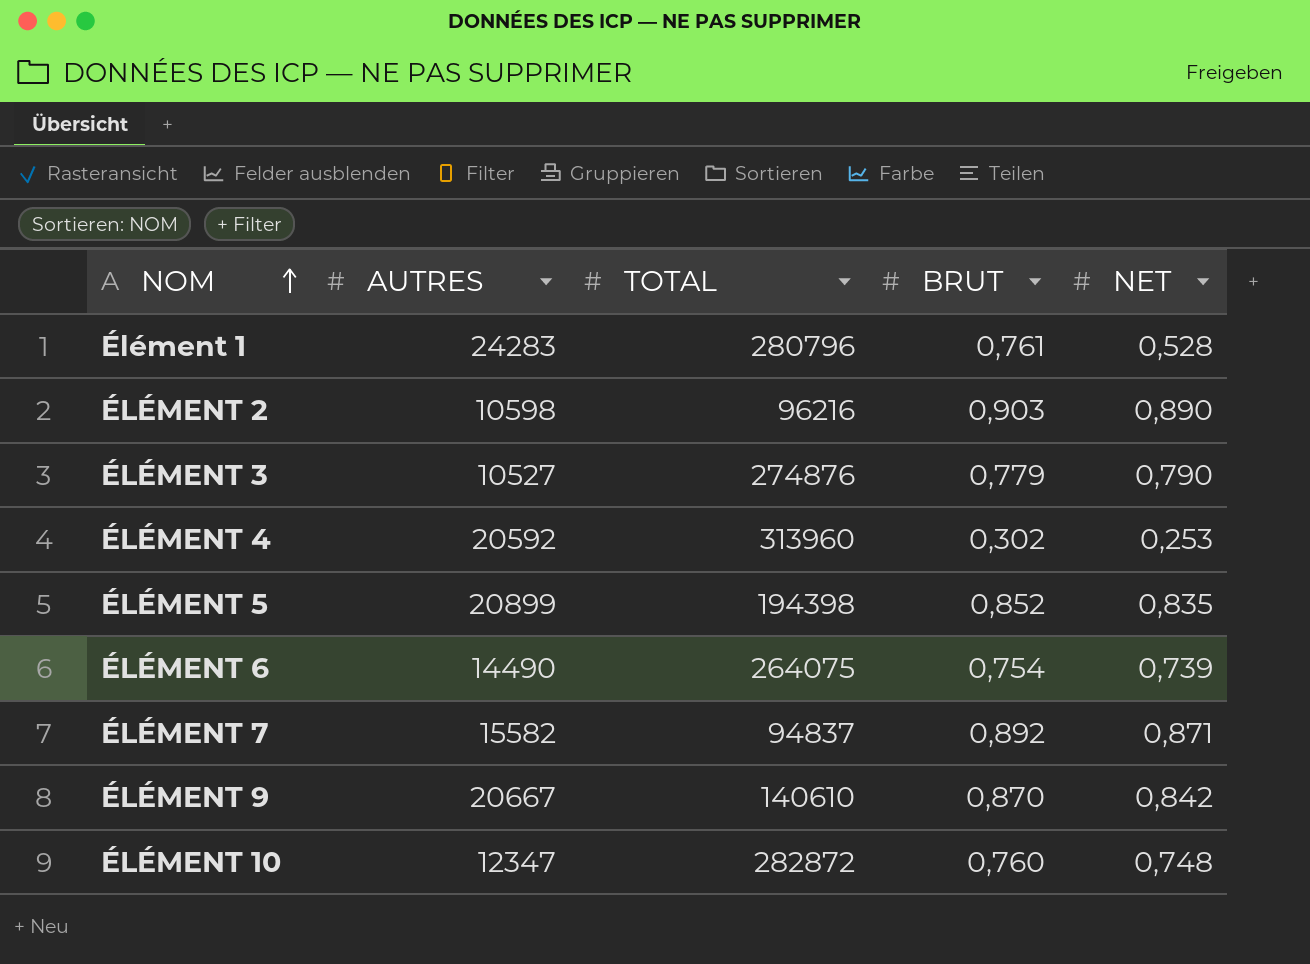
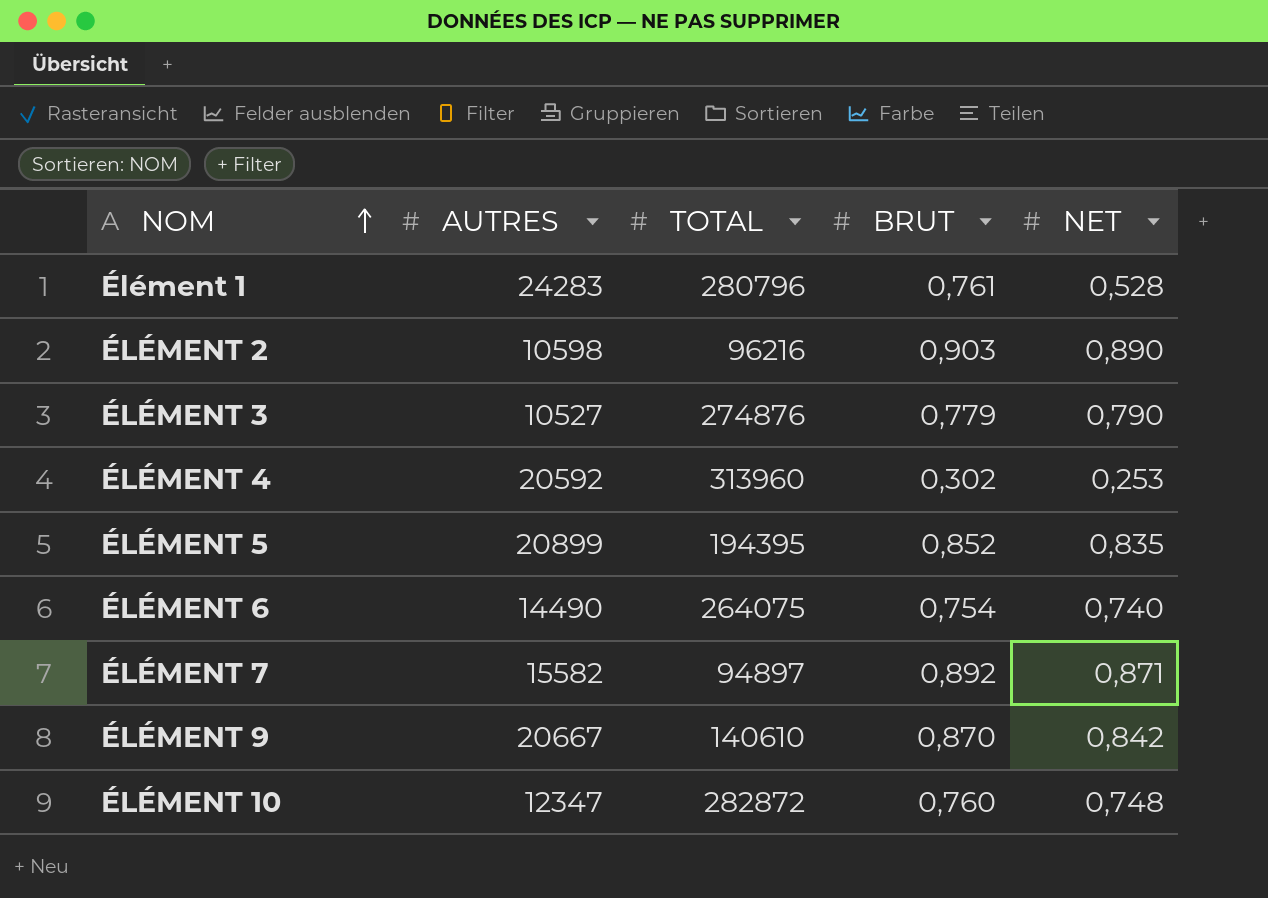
ÉLÉMENT 5 | TOTAL: 194398 -> 194395
ÉLÉMENT 6 | NET: 0,739 -> 0,740
ÉLÉMENT 7 | TOTAL: 94837 -> 94897

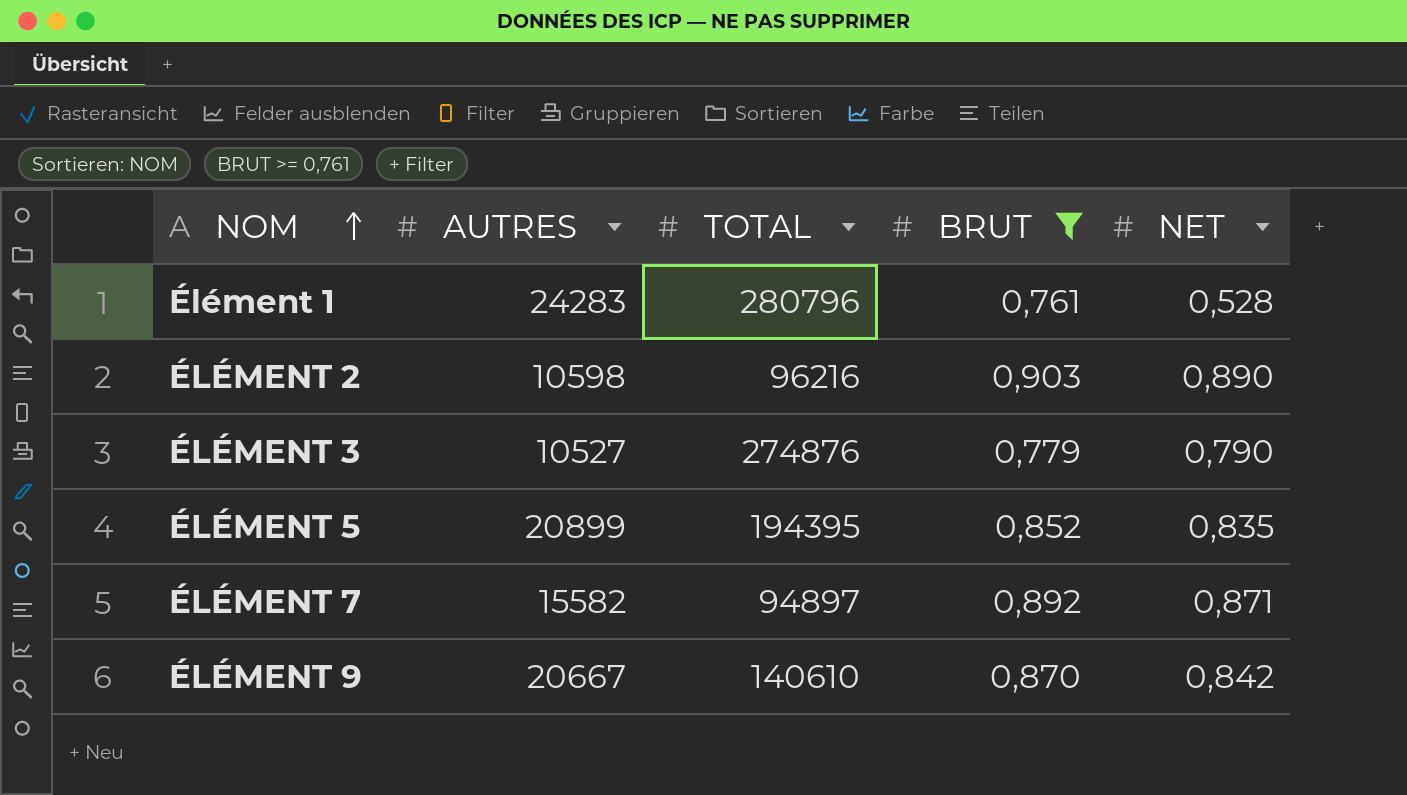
filter: none -> BRUT >= 0,761

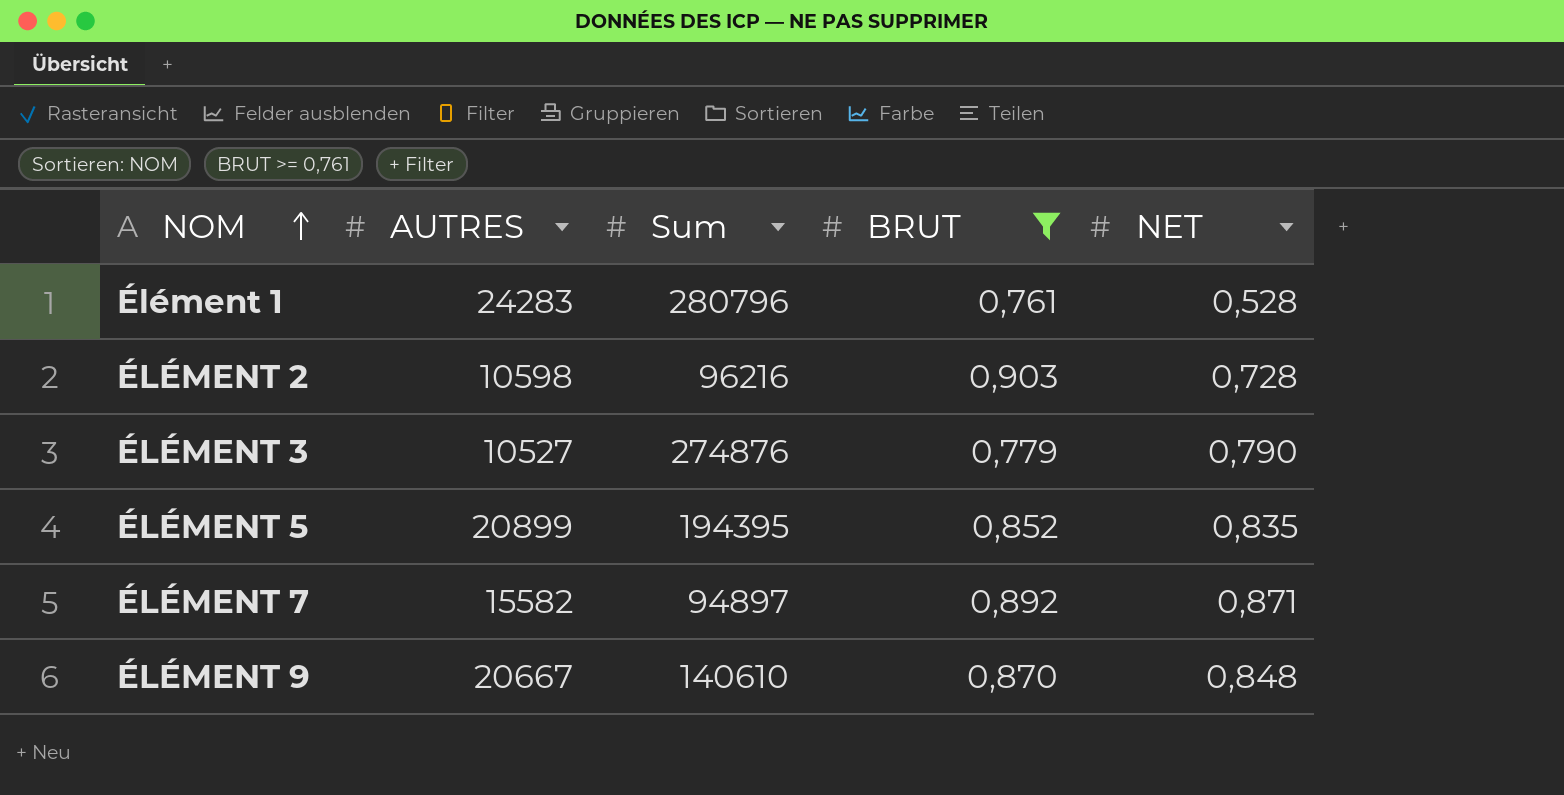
column name: TOTAL -> Sum
ÉLÉMENT 2 | NET: 0,890 -> 0,728
ÉLÉMENT 9 | NET: 0,842 -> 0,848

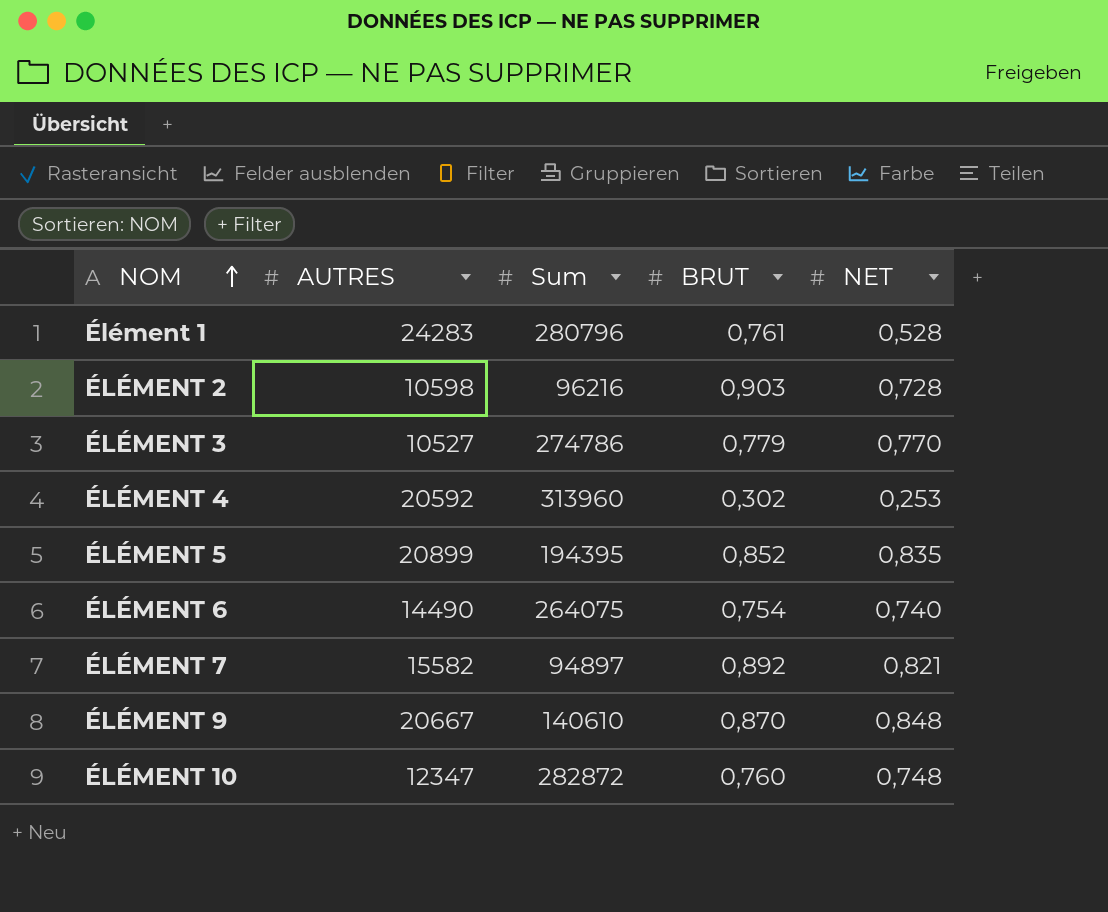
filter: BRUT >= 0,761 -> none
ÉLÉMENT 3 | Sum: 274876 -> 274786
ÉLÉMENT 3 | NET: 0,790 -> 0,770
ÉLÉMENT 7 | NET: 0,871 -> 0,821

